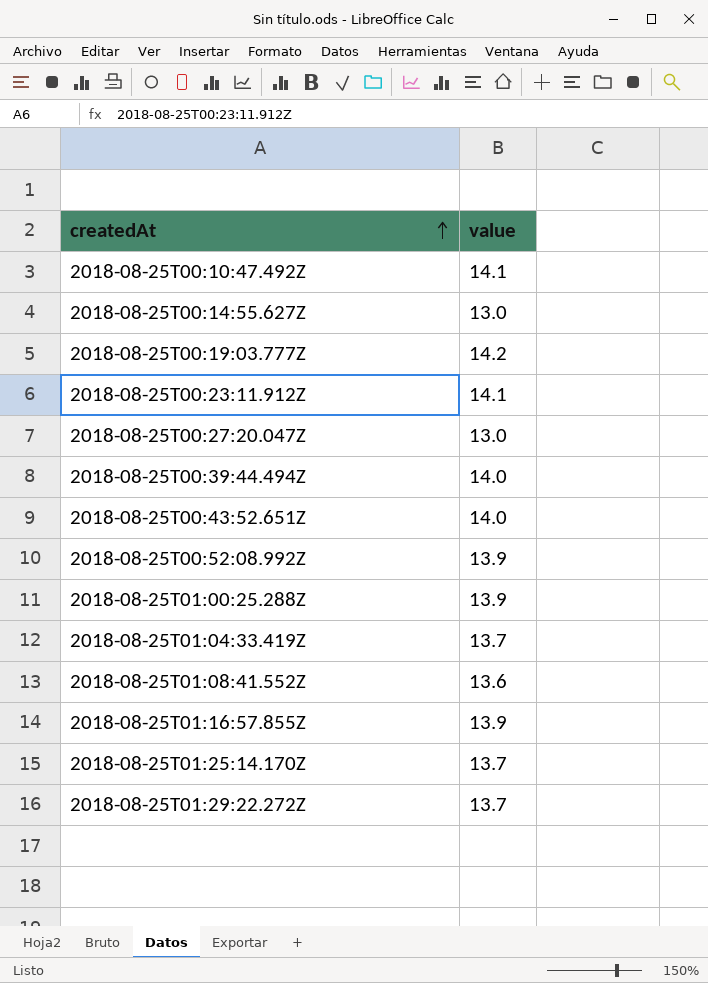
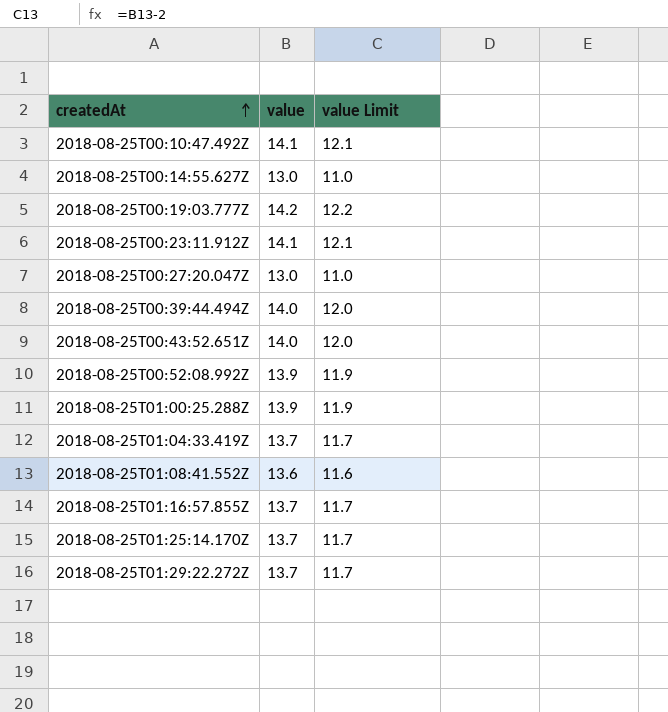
column value Limit | formula: none -> [value] - 2
2018-08-25T01:16:57.855Z | value: 13.9 -> 13.7

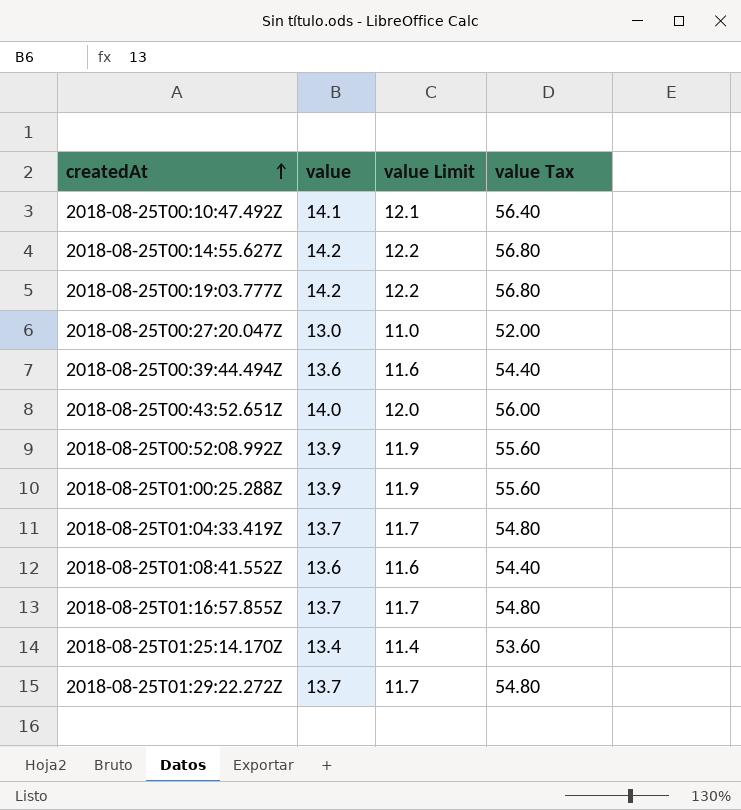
column value Tax | formula: none -> [value] * 4
row 2018-08-25T00:23:11.912Z: 14.1 | 12.1 -> none
2018-08-25T00:14:55.627Z | value: 13.0 -> 14.2
2018-08-25T00:14:55.627Z | value Limit: 11.0 -> 12.2
2018-08-25T00:39:44.494Z | value: 14.0 -> 13.6
2018-08-25T00:39:44.494Z | value Limit: 12.0 -> 11.6
2018-08-25T01:25:14.170Z | value: 13.7 -> 13.4
2018-08-25T01:25:14.170Z | value Limit: 11.7 -> 11.4

